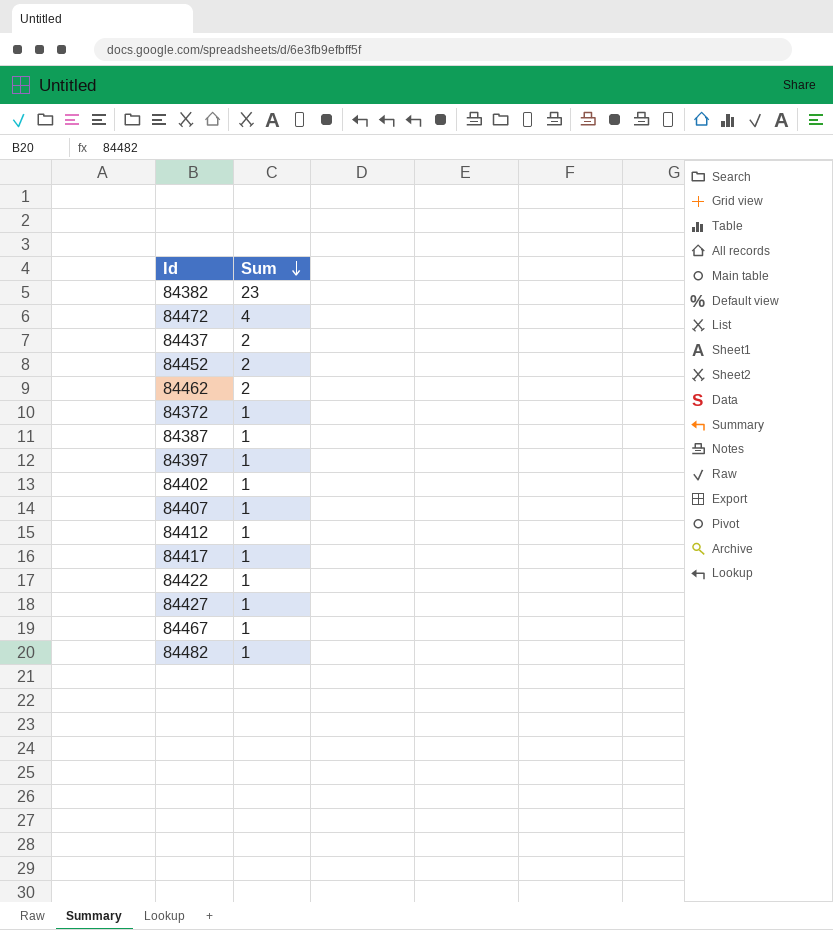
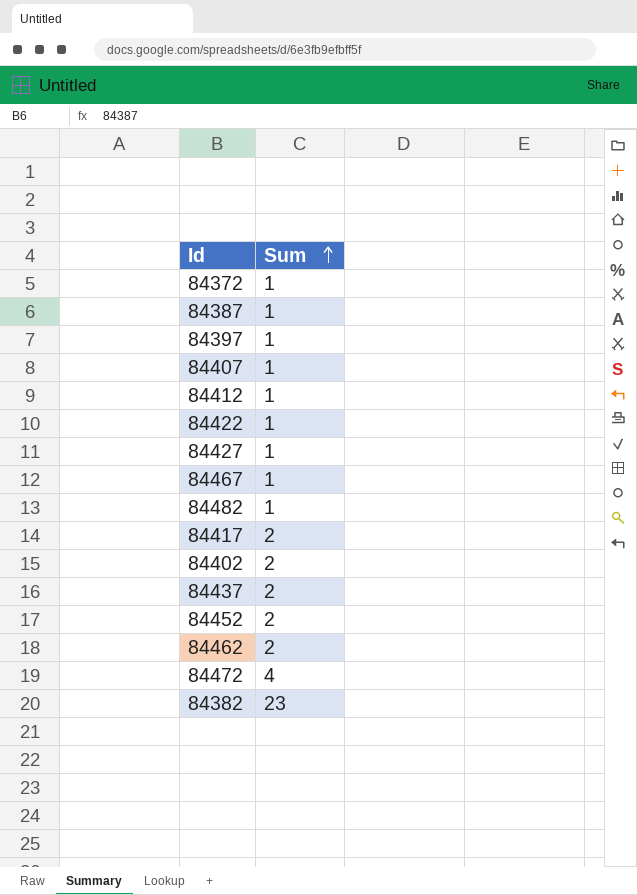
row order: Sum descending -> Sum ascending
84417 | Sum: 1 -> 2
84402 | Sum: 1 -> 2

